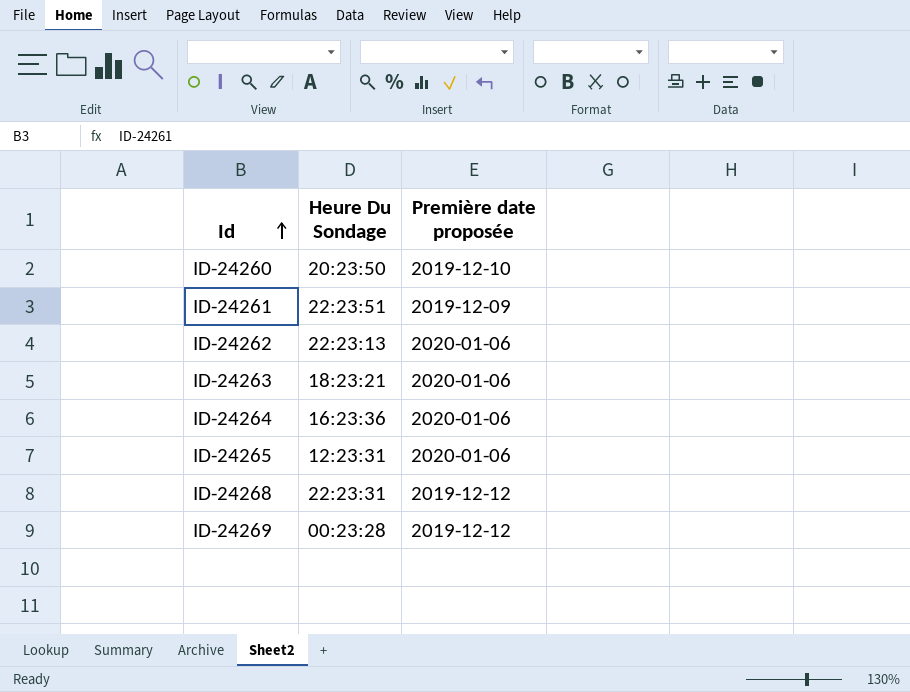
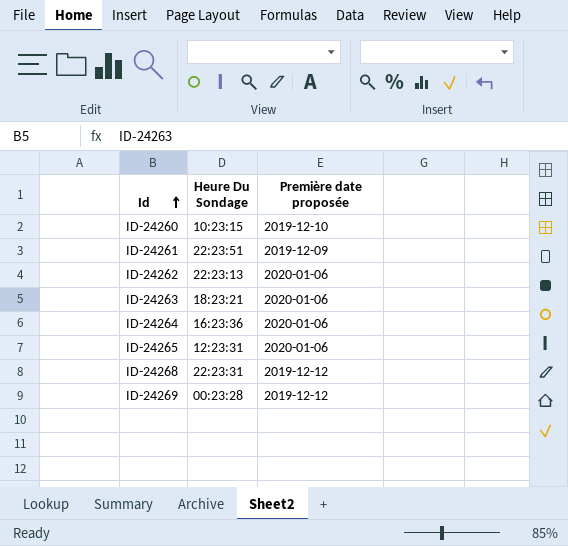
ID-24260 | Heure Du Sondage: 20:23:50 -> 10:23:15

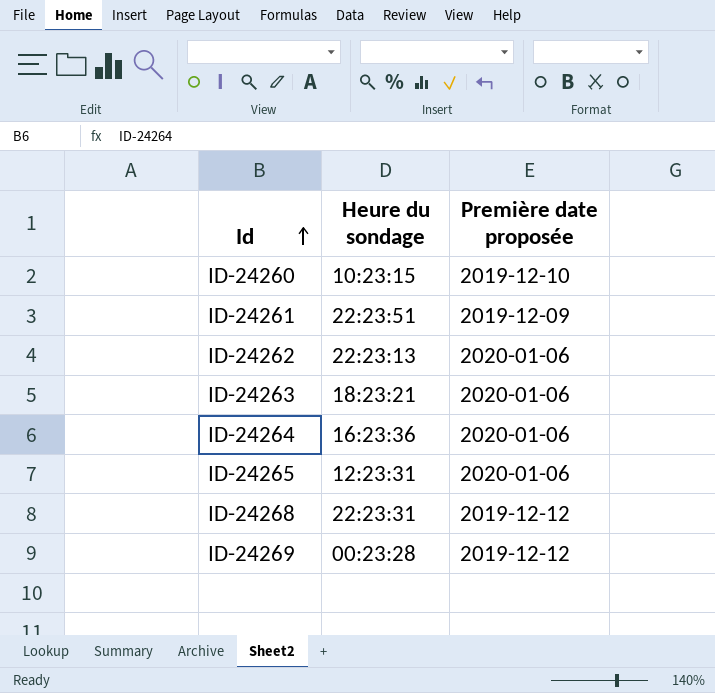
column name: Heure Du Sondage -> Heure du sondage

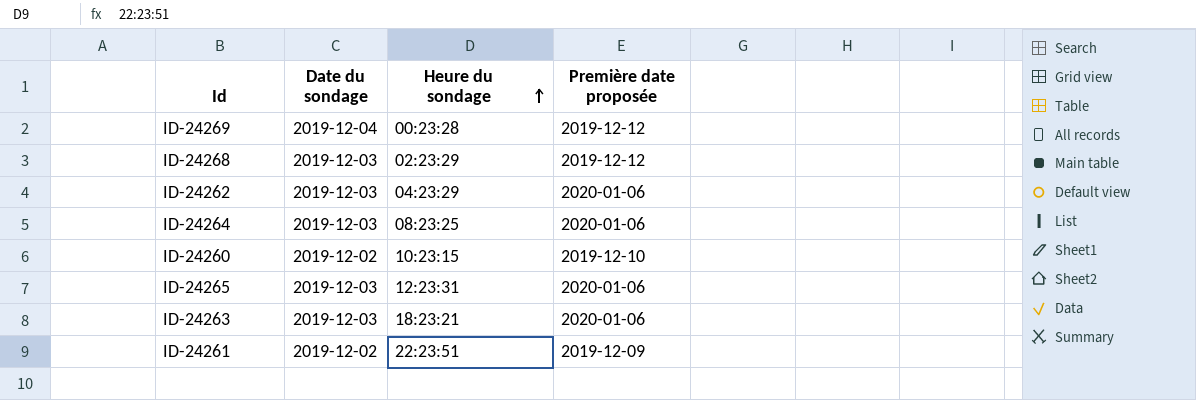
row order: Id ascending -> Heure du sondage ascending
column Date du sondage | position: none -> 2
ID-24268 | Heure du sondage: 22:23:31 -> 02:23:29
ID-24262 | Heure du sondage: 22:23:13 -> 04:23:29
ID-24264 | Heure du sondage: 16:23:36 -> 08:23:25

